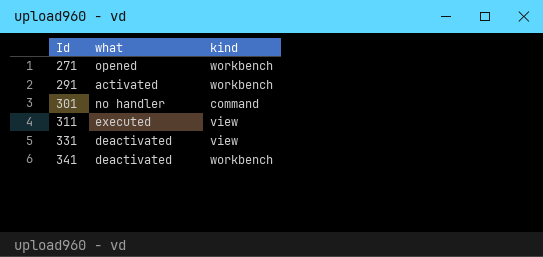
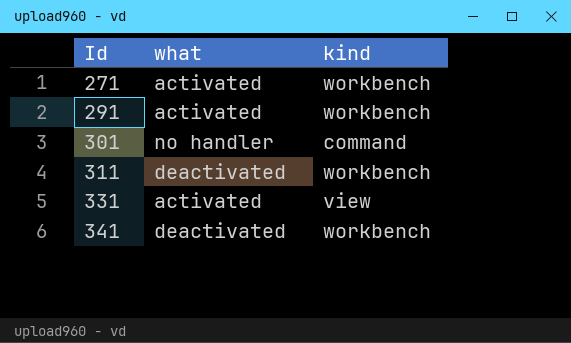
271 | what: opened -> activated
311 | what: executed -> deactivated
311 | kind: view -> workbench
331 | what: deactivated -> activated

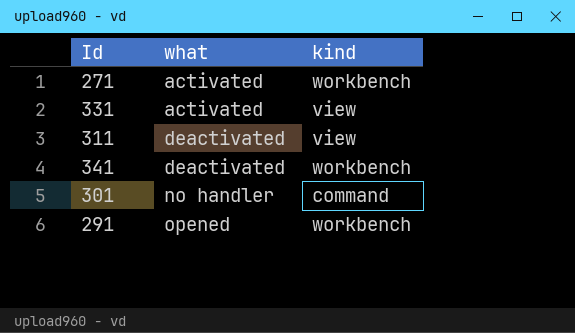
row order: Id ascending -> what ascending
311 | kind: workbench -> view
291 | what: activated -> opened

